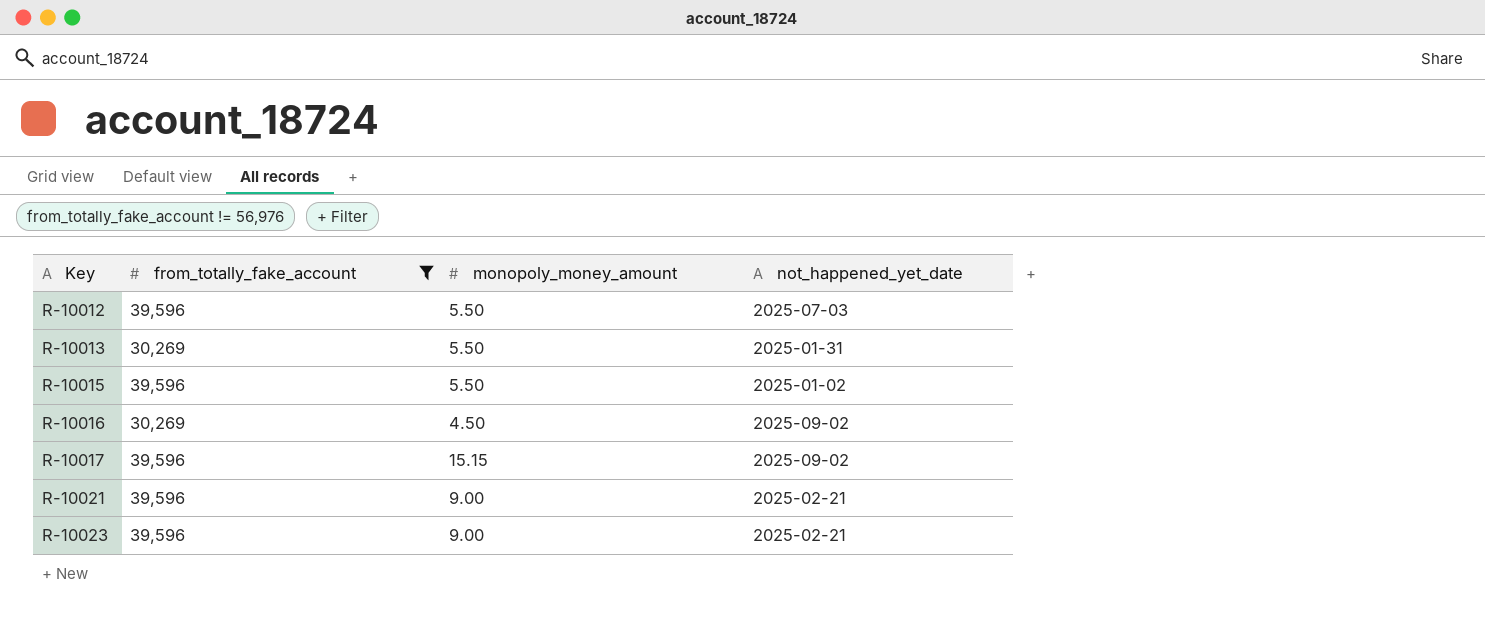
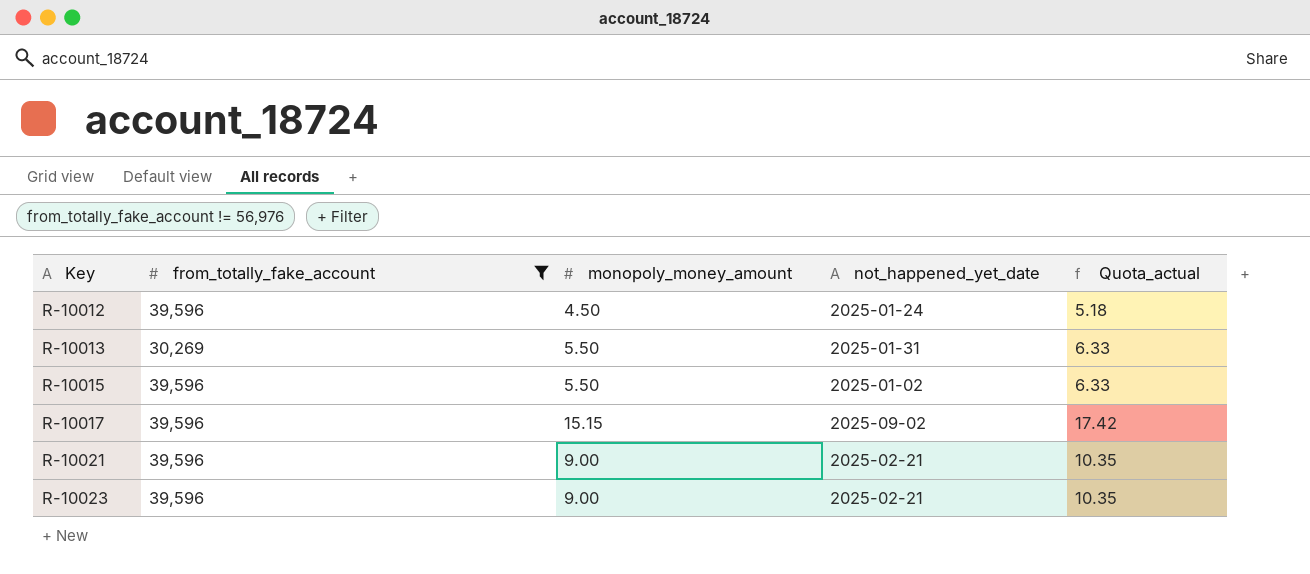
column Quota_actual | formula: none -> [monopoly_money_amount] * 1.15
row R-10016: 30,269 | 4.50 | 2025-09-02 -> none
R-10012 | monopoly_money_amount: 5.50 -> 4.50
R-10012 | not_happened_yet_date: 2025-07-03 -> 2025-01-24

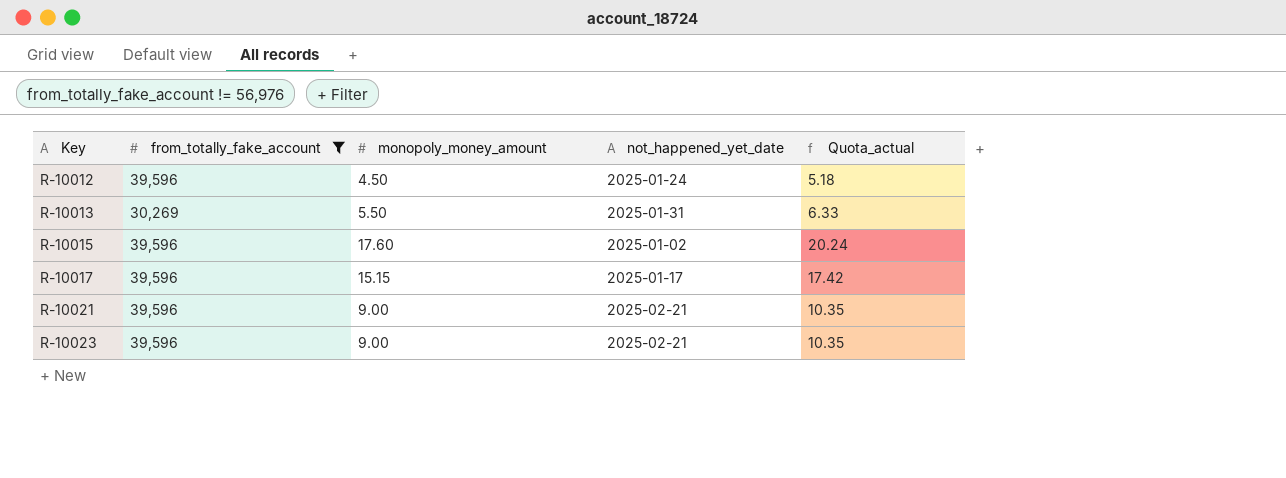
R-10015 | monopoly_money_amount: 5.50 -> 17.60
R-10015 | Quota_actual: 6.33 -> 20.24
R-10017 | not_happened_yet_date: 2025-09-02 -> 2025-01-17

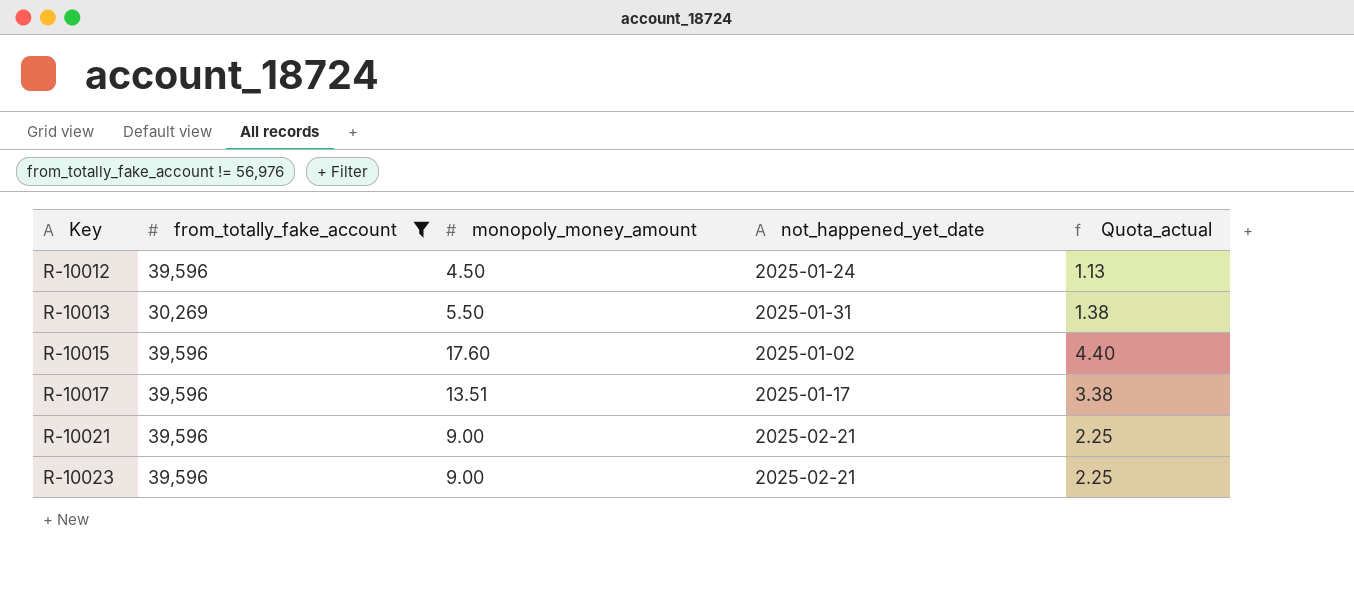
column Quota_actual | formula: [monopoly_money_amount] * 1.15 -> [monopoly_money_amount] * 0.25
R-10017 | monopoly_money_amount: 15.15 -> 13.51

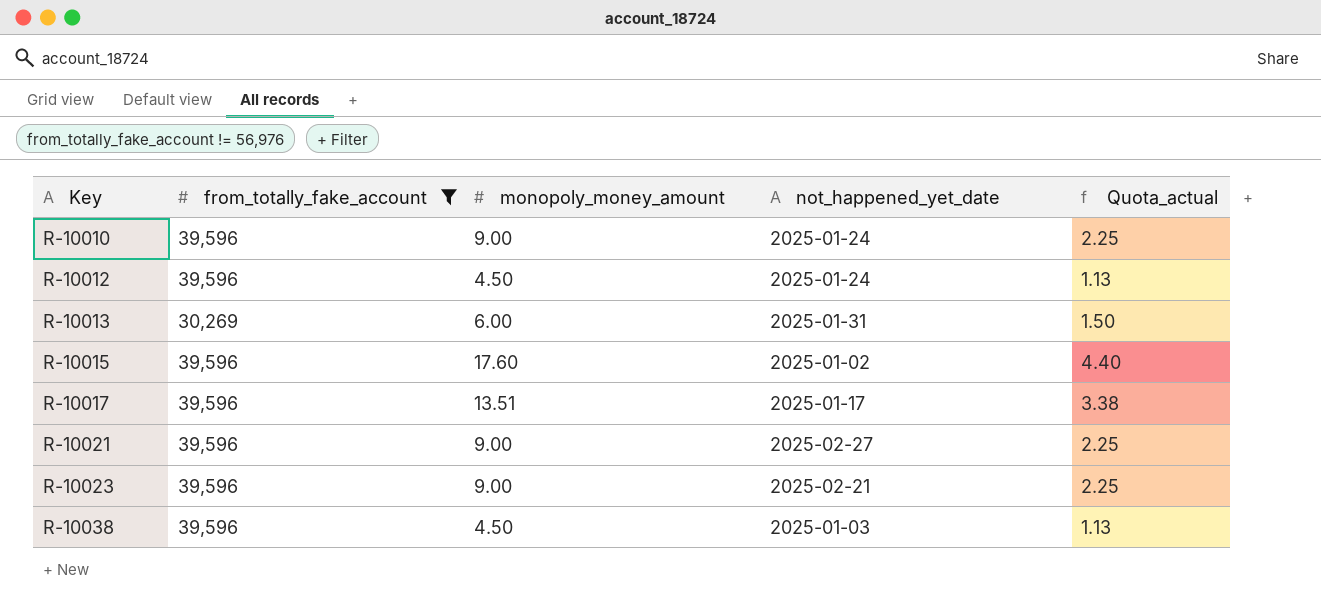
row R-10010: none -> 39,596 | 9.00 | 2025-01-24 | 2.25
R-10013 | monopoly_money_amount: 5.50 -> 6.00
R-10013 | Quota_actual: 1.38 -> 1.50
R-10021 | not_happened_yet_date: 2025-02-21 -> 2025-02-27
row R-10038: none -> 39,596 | 4.50 | 2025-01-03 | 1.13

